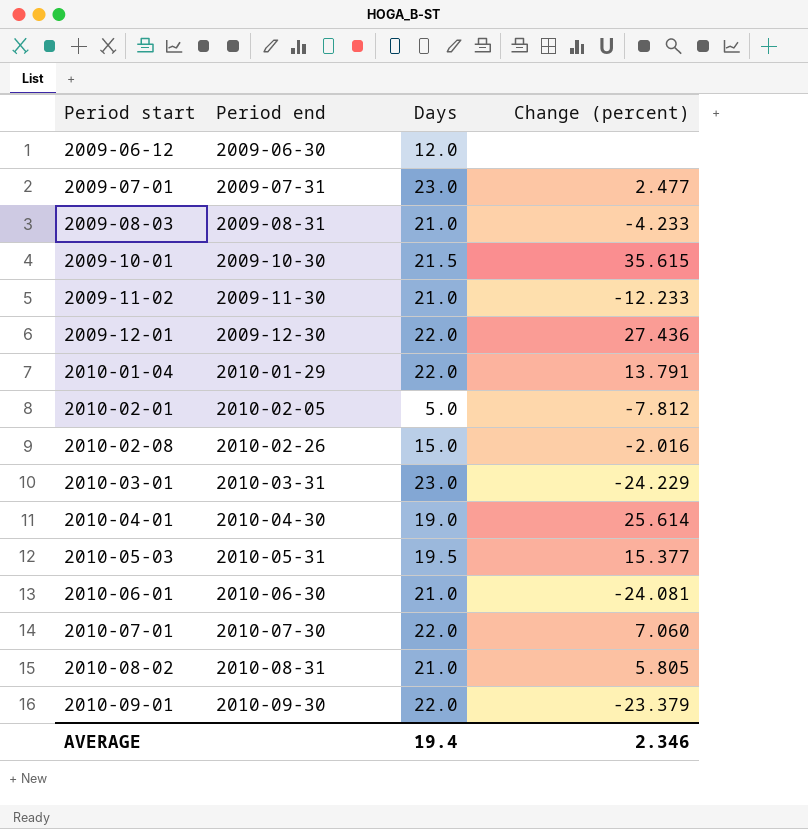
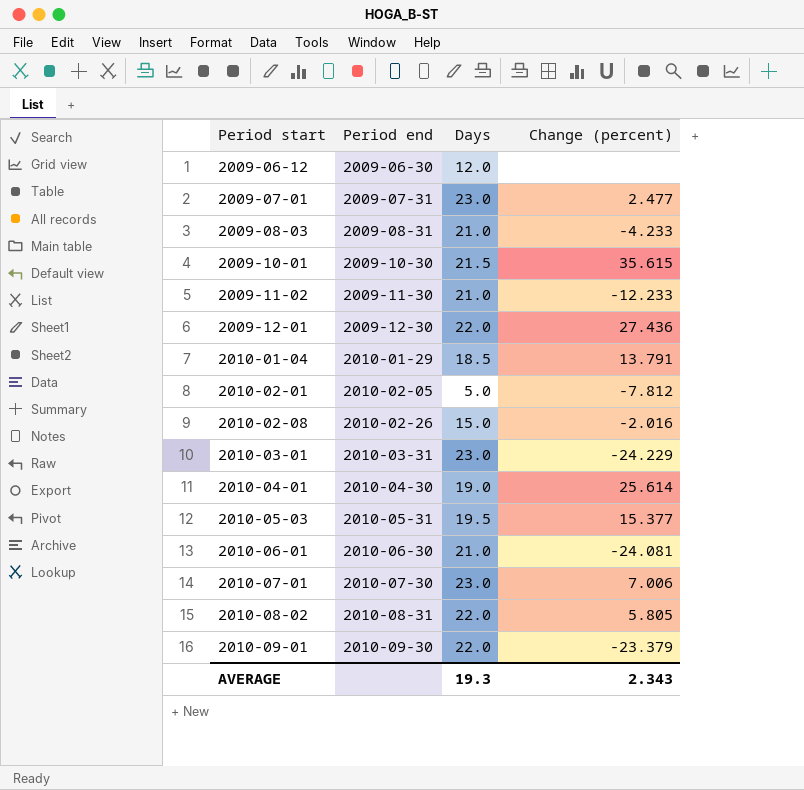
2010-01-04 | Days: 22.0 -> 18.5
2010-07-01 | Days: 22.0 -> 23.0
2010-07-01 | Change (percent): 7.060 -> 7.006
2010-08-02 | Days: 21.0 -> 22.0
AVERAGE | Days: 19.4 -> 19.3
AVERAGE | Change (percent): 2.346 -> 2.343

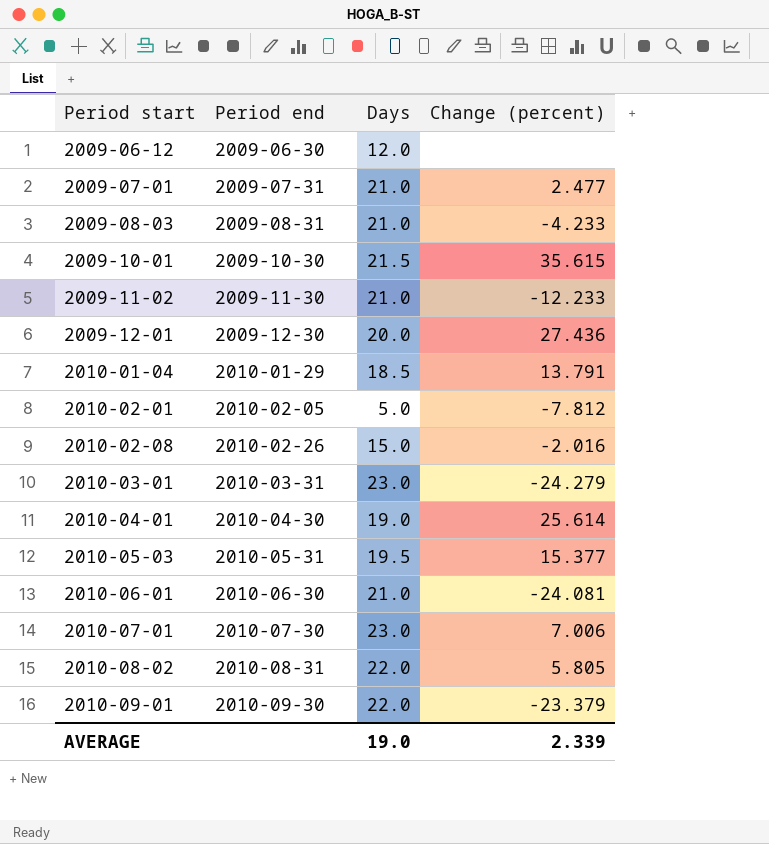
2009-07-01 | Days: 23.0 -> 21.0
2009-12-01 | Days: 22.0 -> 20.0
2010-03-01 | Change (percent): -24.229 -> -24.279
AVERAGE | Days: 19.3 -> 19.0
AVERAGE | Change (percent): 2.343 -> 2.339

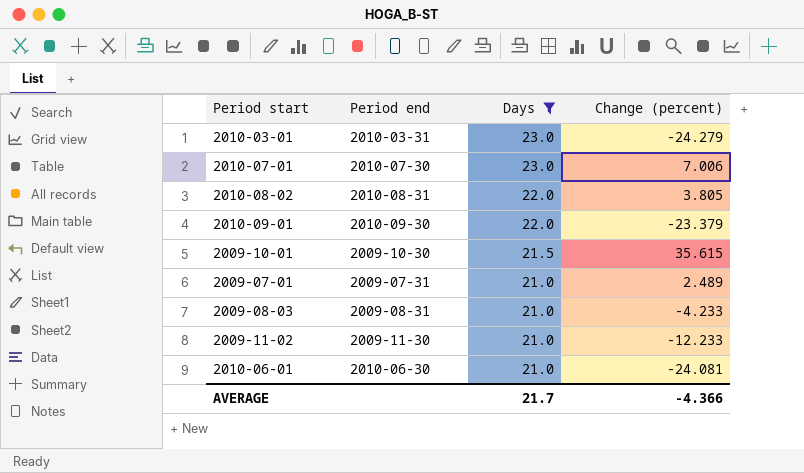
filter: none -> Days >= 21.0
row order: Period start ascending -> Days descending
2010-08-02 | Change (percent): 5.805 -> 3.805
2009-07-01 | Change (percent): 2.477 -> 2.489
AVERAGE | Days: 19.0 -> 21.7
AVERAGE | Change (percent): 2.339 -> -4.366

